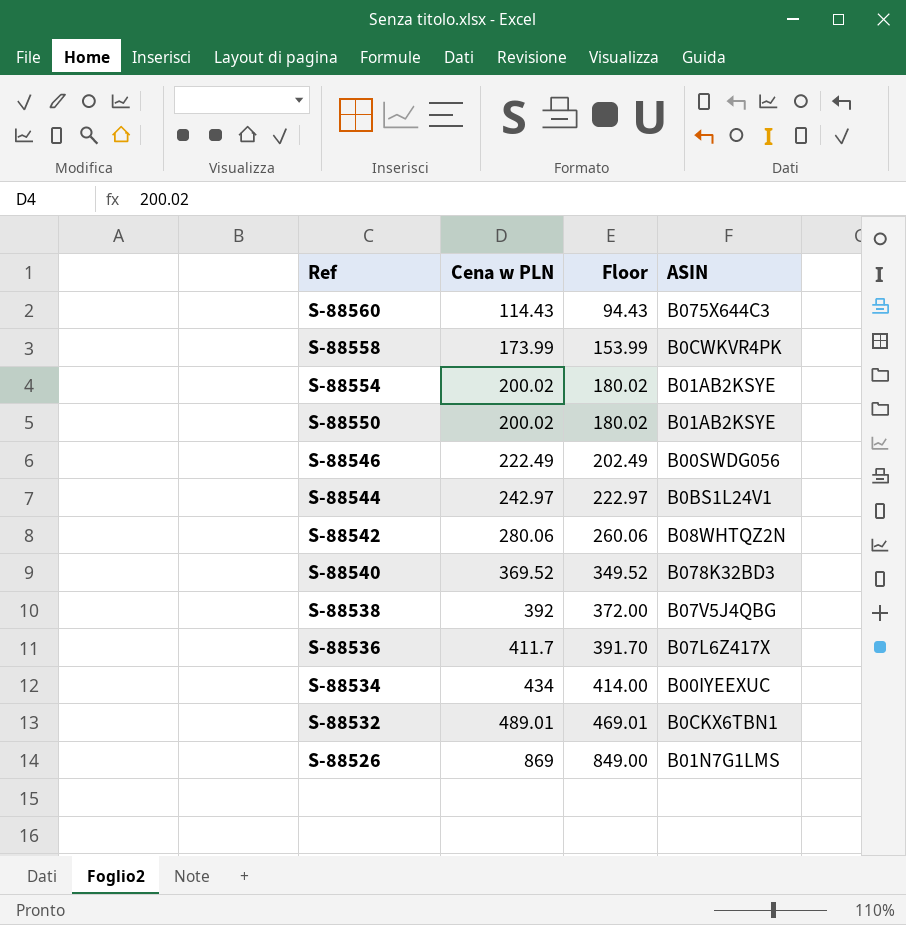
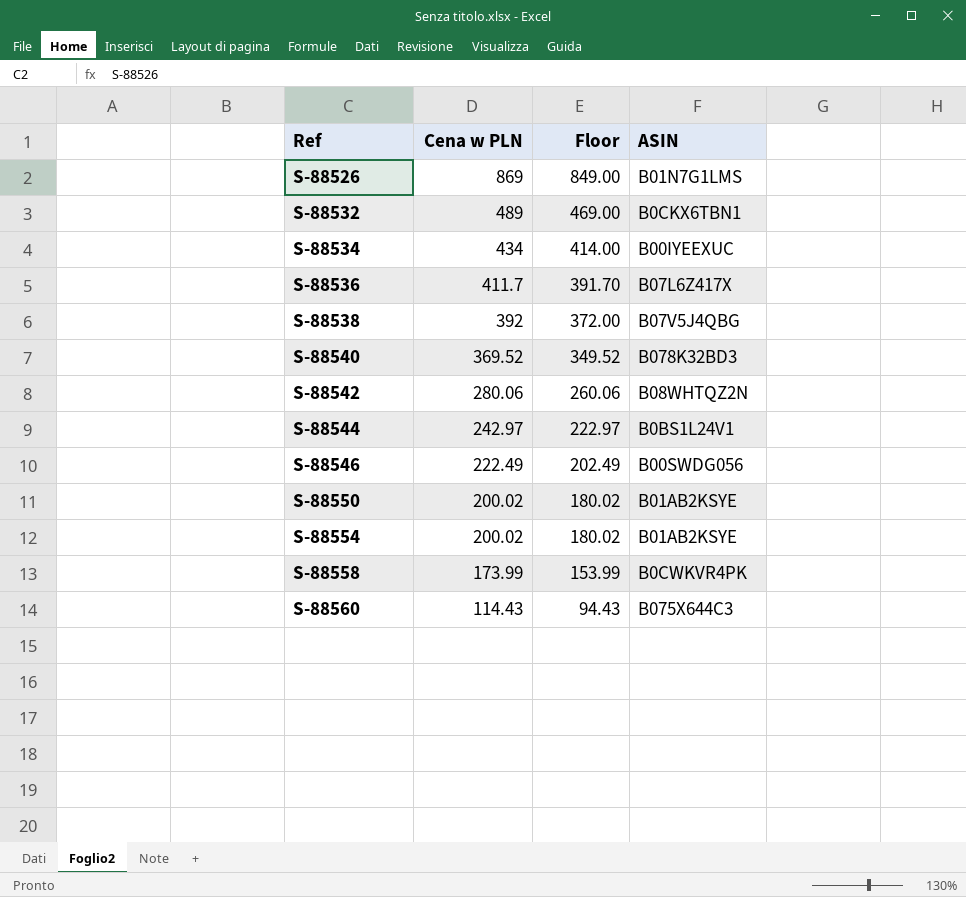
row order: Ref descending -> Ref ascending
S-88532 | Cena w PLN: 489.01 -> 489
S-88532 | Floor: 469.01 -> 469.00

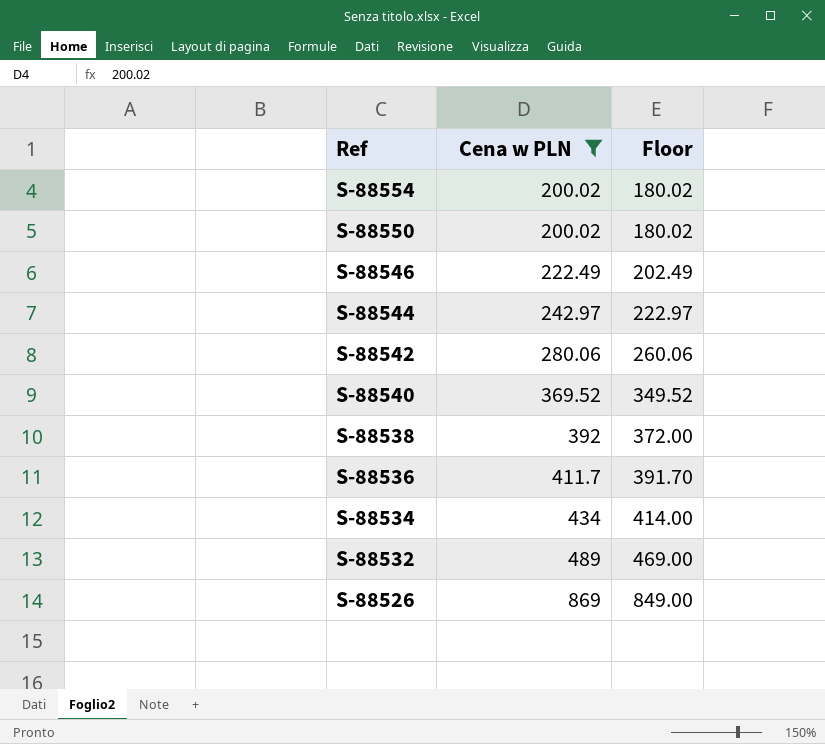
filter: none -> Cena w PLN >= 200.02
row order: Ref ascending -> Ref descending
column ASIN | position: 4 -> none

